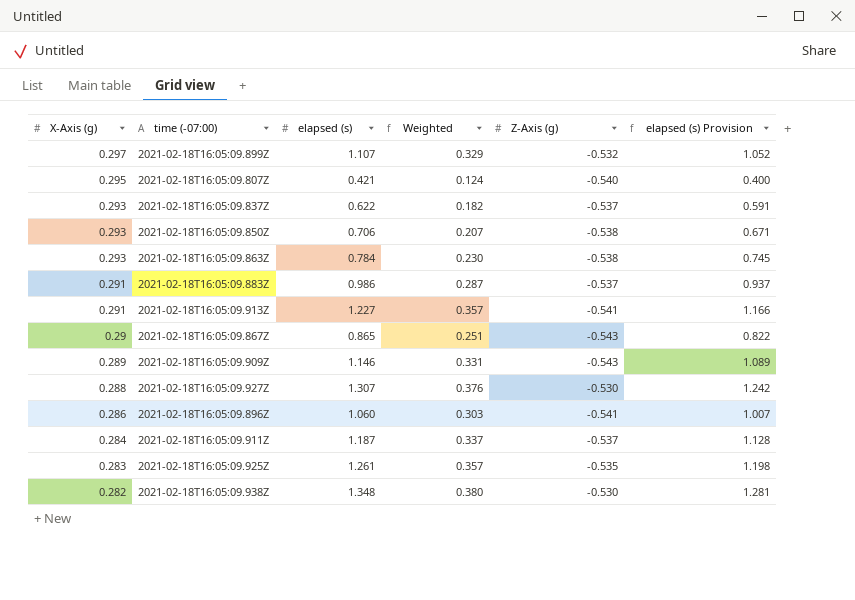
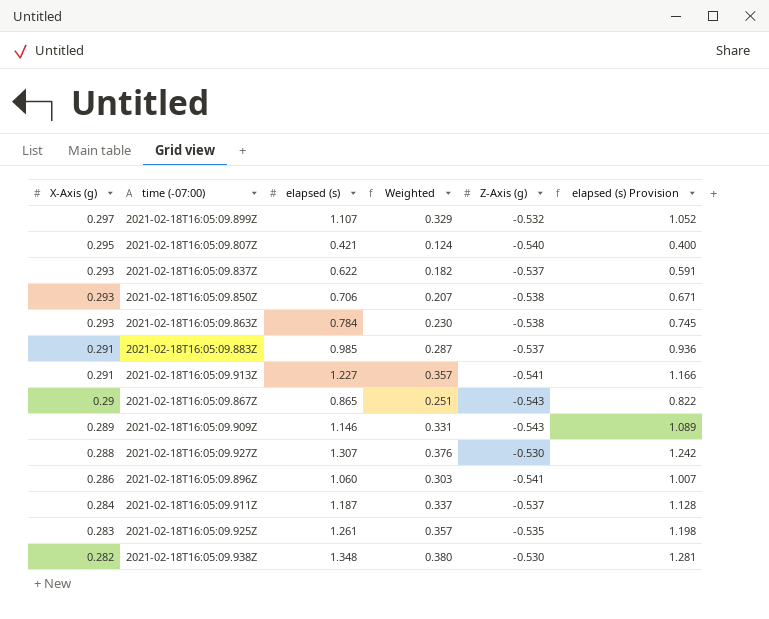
2021-02-18T16:05:09.883Z | elapsed (s): 0.986 -> 0.985
2021-02-18T16:05:09.883Z | elapsed (s) Provision: 0.937 -> 0.936

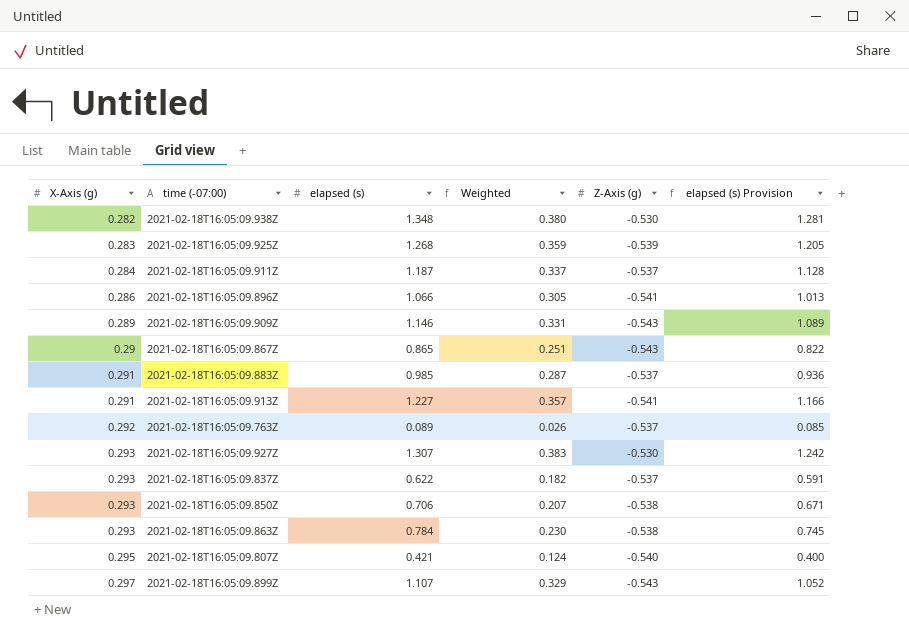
row order: X-Axis (g) descending -> X-Axis (g) ascending
2021-02-18T16:05:09.925Z | elapsed (s): 1.261 -> 1.268
2021-02-18T16:05:09.925Z | Weighted: 0.357 -> 0.359
2021-02-18T16:05:09.925Z | Z-Axis (g): -0.535 -> -0.539
2021-02-18T16:05:09.925Z | elapsed (s) Provision: 1.198 -> 1.205
2021-02-18T16:05:09.896Z | elapsed (s): 1.060 -> 1.066
2021-02-18T16:05:09.896Z | Weighted: 0.303 -> 0.305
2021-02-18T16:05:09.896Z | elapsed (s) Provision: 1.007 -> 1.013
row 2021-02-18T16:05:09.763Z: none -> 0.292 | 0.089 | 0.026 | -0.537 | 0.085
2021-02-18T16:05:09.927Z | X-Axis (g): 0.288 -> 0.293
2021-02-18T16:05:09.927Z | Weighted: 0.376 -> 0.383
2021-02-18T16:05:09.899Z | Z-Axis (g): -0.532 -> -0.543

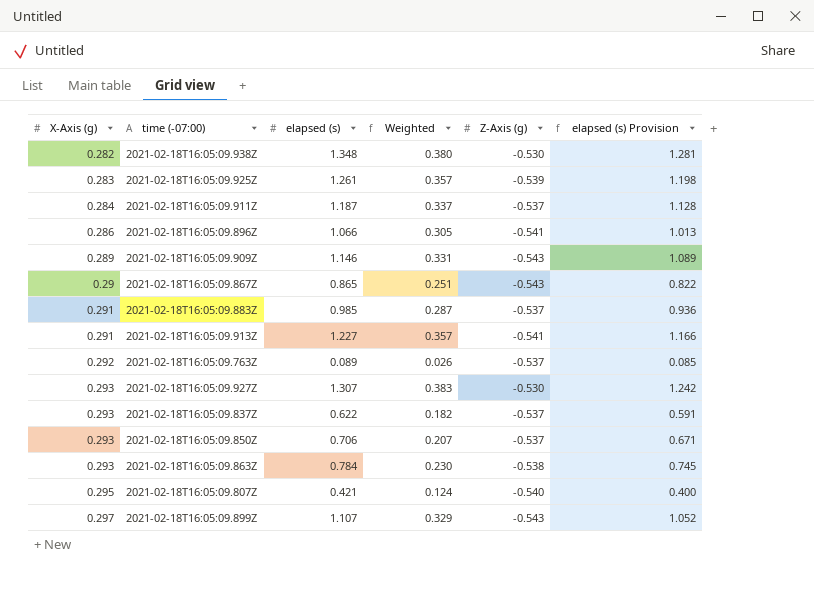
2021-02-18T16:05:09.925Z | elapsed (s): 1.268 -> 1.261
2021-02-18T16:05:09.925Z | Weighted: 0.359 -> 0.357
2021-02-18T16:05:09.925Z | elapsed (s) Provision: 1.205 -> 1.198
2021-02-18T16:05:09.850Z | Z-Axis (g): -0.538 -> -0.537

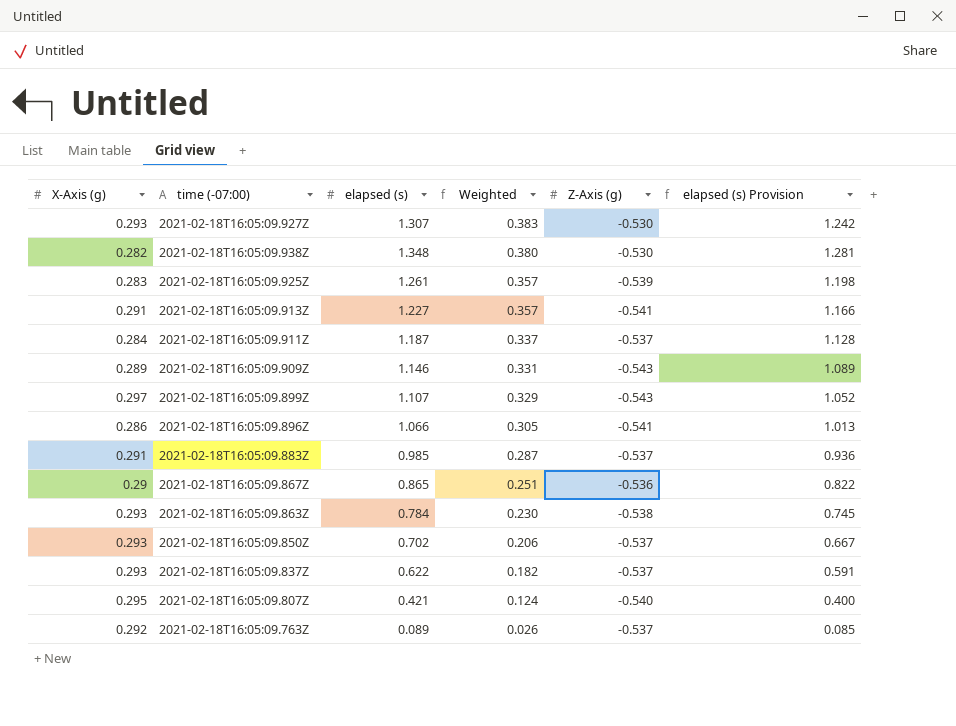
row order: X-Axis (g) ascending -> Weighted descending
2021-02-18T16:05:09.867Z | Z-Axis (g): -0.543 -> -0.536
2021-02-18T16:05:09.850Z | elapsed (s): 0.706 -> 0.702
2021-02-18T16:05:09.850Z | Weighted: 0.207 -> 0.206
2021-02-18T16:05:09.850Z | elapsed (s) Provision: 0.671 -> 0.667

